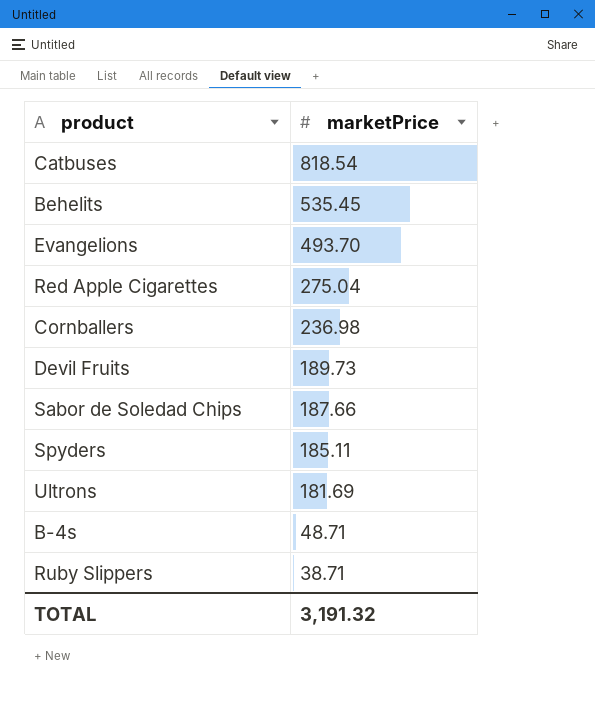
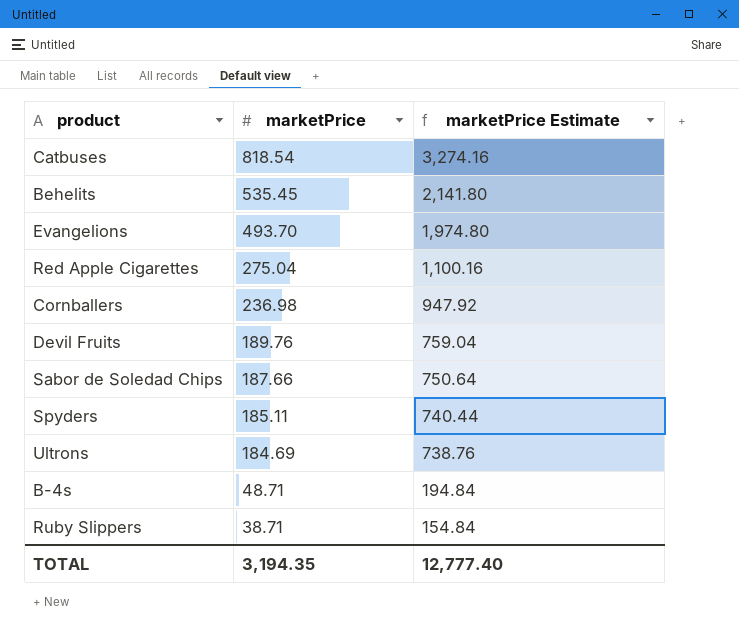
column marketPrice Estimate | formula: none -> [marketPrice] * 4
Devil Fruits | marketPrice: 189.73 -> 189.76
Ultrons | marketPrice: 181.69 -> 184.69
TOTAL | marketPrice: 3,191.32 -> 3,194.35

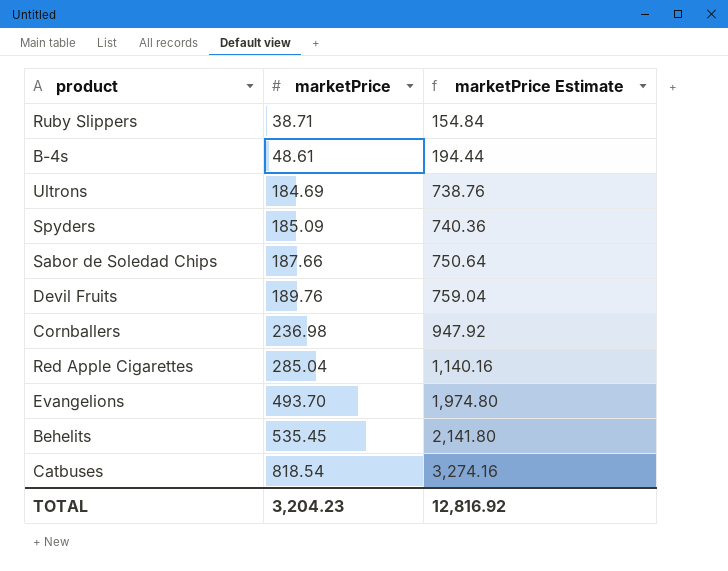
row order: marketPrice descending -> marketPrice ascending
B-4s | marketPrice: 48.71 -> 48.61
B-4s | marketPrice Estimate: 194.84 -> 194.44
Spyders | marketPrice: 185.11 -> 185.09
Spyders | marketPrice Estimate: 740.44 -> 740.36
Red Apple Cigarettes | marketPrice: 275.04 -> 285.04
Red Apple Cigarettes | marketPrice Estimate: 1,100.16 -> 1,140.16
TOTAL | marketPrice: 3,194.35 -> 3,204.23
TOTAL | marketPrice Estimate: 12,777.40 -> 12,816.92

